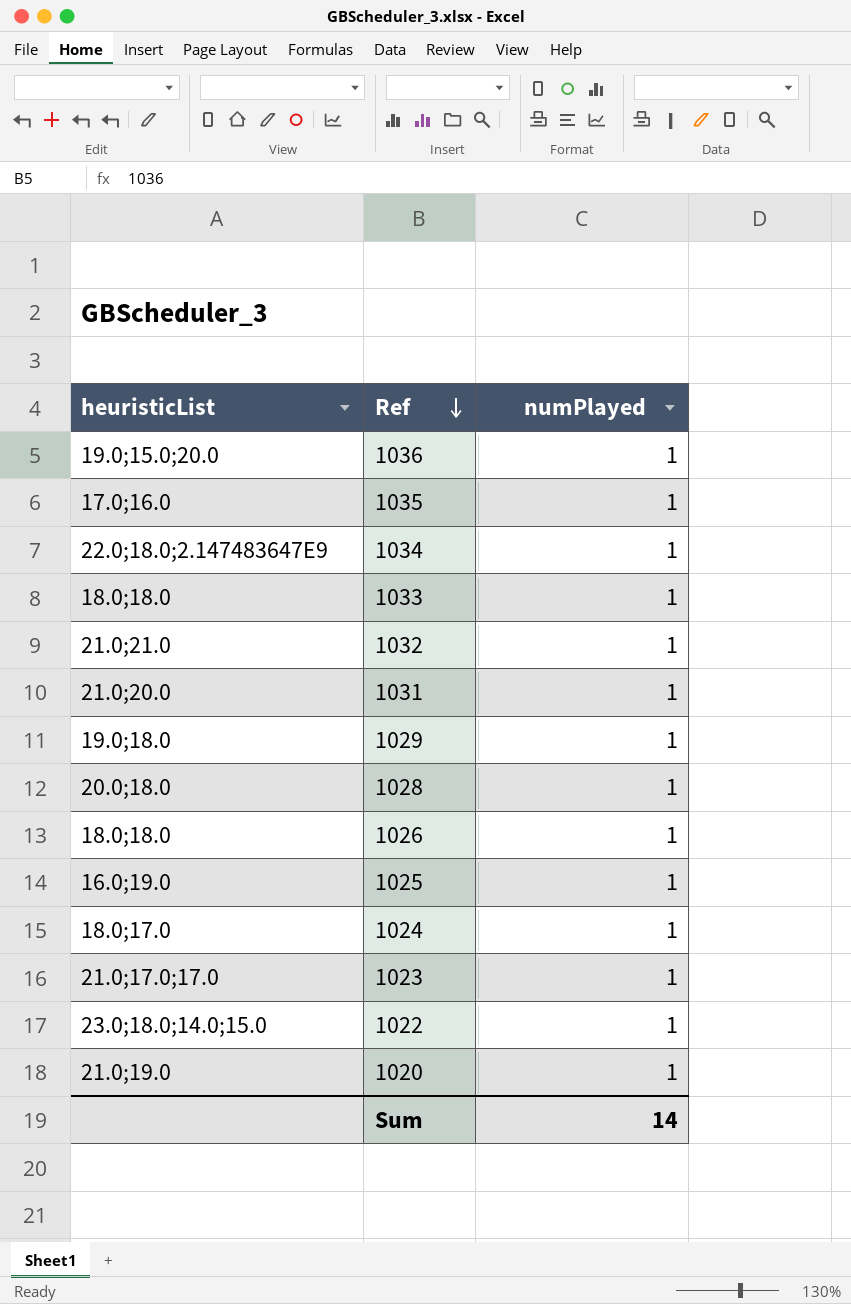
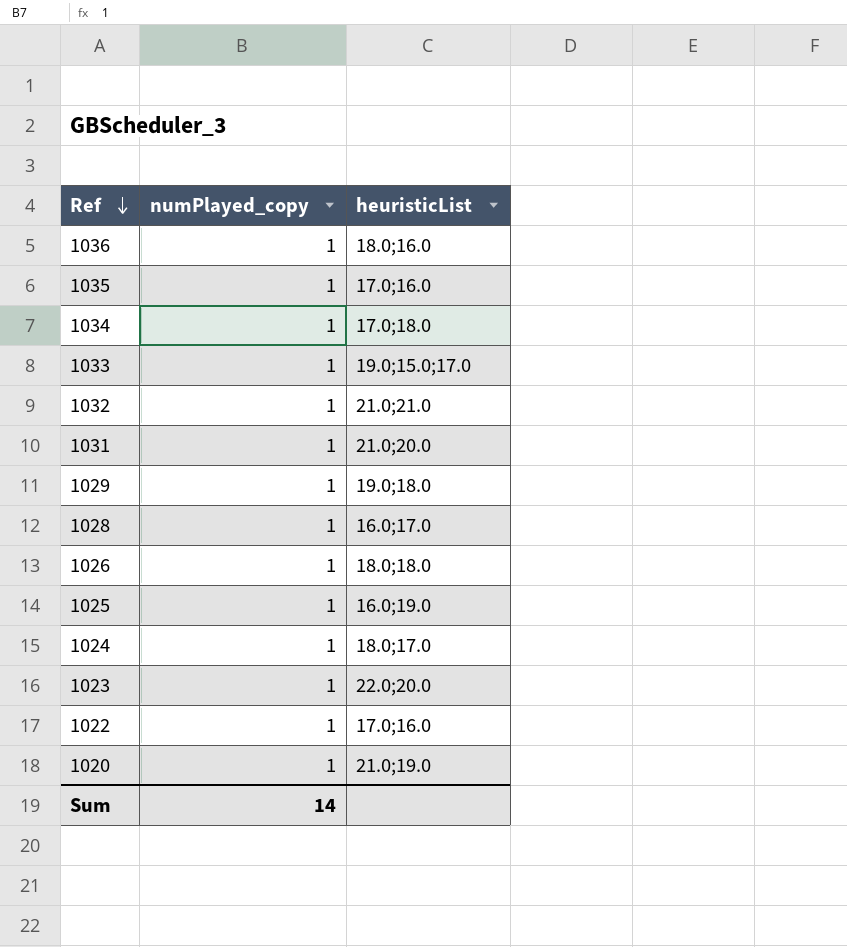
column name: numPlayed -> numPlayed_copy
column heuristicList | position: 1 -> 3
1036 | heuristicList: 19.0;15.0;20.0 -> 18.0;16.0
1034 | heuristicList: 22.0;18.0;2.147483647E9 -> 17.0;18.0
1033 | heuristicList: 18.0;18.0 -> 19.0;15.0;17.0
1028 | heuristicList: 20.0;18.0 -> 16.0;17.0
1023 | heuristicList: 21.0;17.0;17.0 -> 22.0;20.0
1022 | heuristicList: 23.0;18.0;14.0;15.0 -> 17.0;16.0

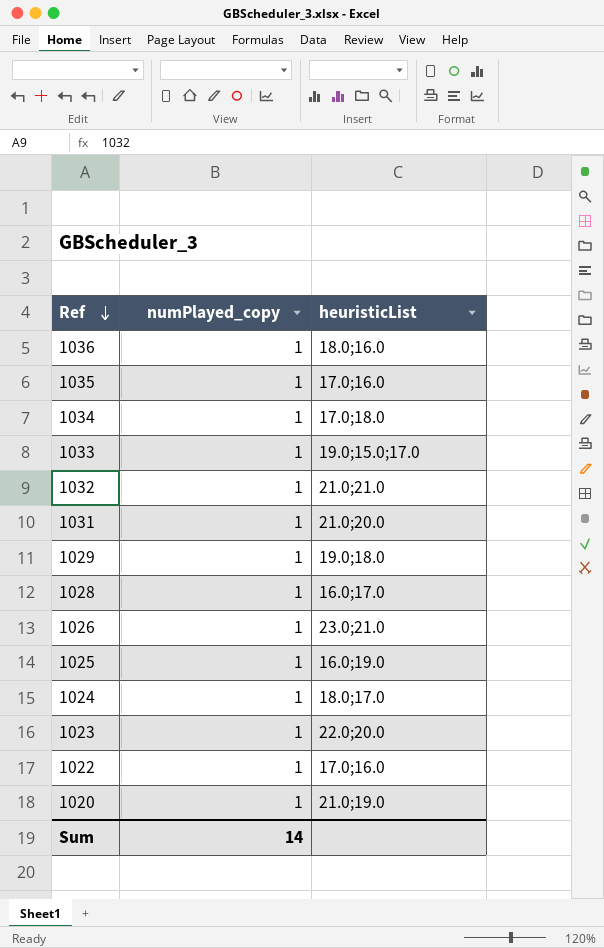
1026 | heuristicList: 18.0;18.0 -> 23.0;21.0

